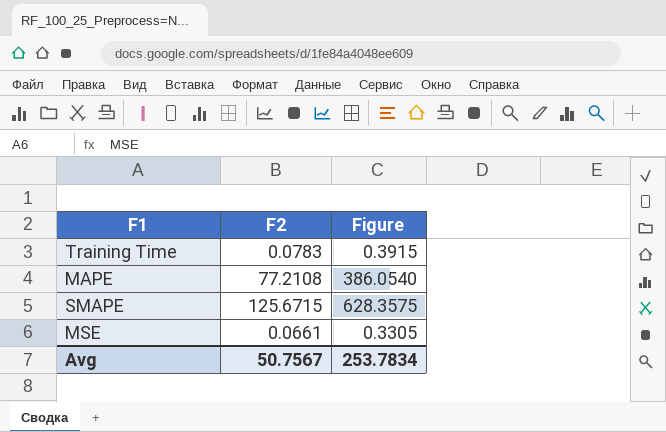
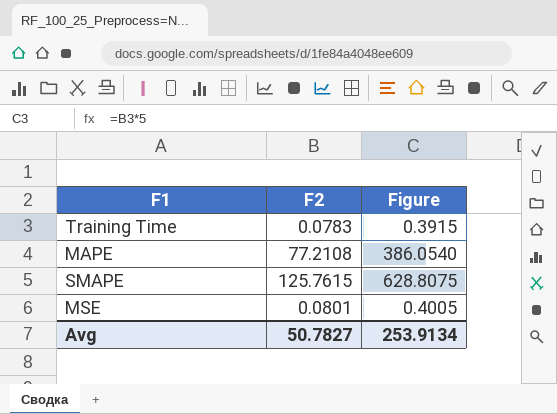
SMAPE | F2: 125.6715 -> 125.7615
SMAPE | Figure: 628.3575 -> 628.8075
MSE | F2: 0.0661 -> 0.0801
MSE | Figure: 0.3305 -> 0.4005
Avg | F2: 50.7567 -> 50.7827
Avg | Figure: 253.7834 -> 253.9134

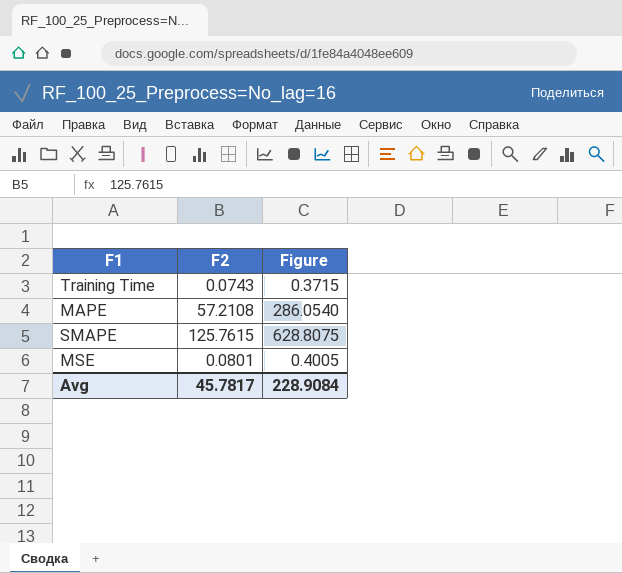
Training Time | F2: 0.0783 -> 0.0743
Training Time | Figure: 0.3915 -> 0.3715
MAPE | F2: 77.2108 -> 57.2108
MAPE | Figure: 386.0540 -> 286.0540
Avg | F2: 50.7827 -> 45.7817
Avg | Figure: 253.9134 -> 228.9084

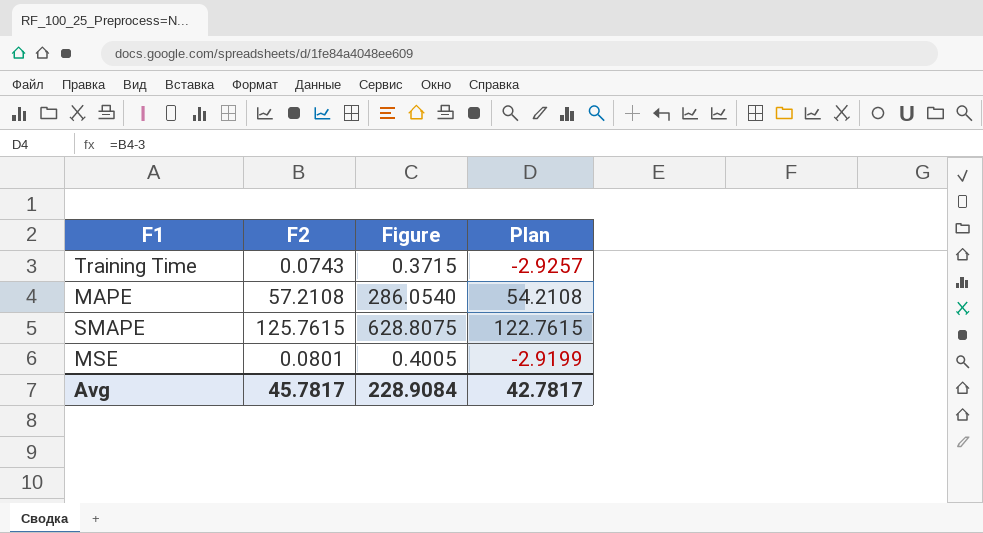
column Plan | formula: none -> [F2] - 3

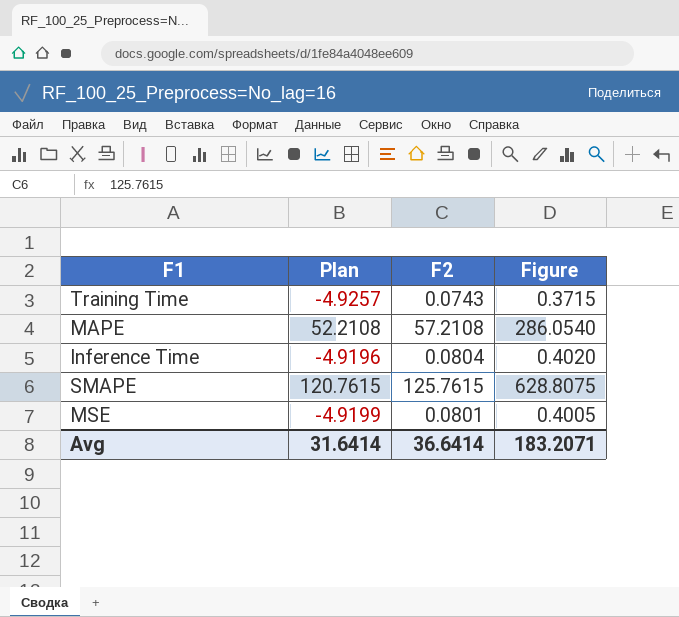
column Plan | formula: [F2] - 3 -> [F2] - 5
column Plan | position: 4 -> 2
row Inference Time: none -> -4.9196 | 0.0804 | 0.4020
Avg | Plan: 42.7817 -> 31.6414
Avg | F2: 45.7817 -> 36.6414
Avg | Figure: 228.9084 -> 183.2071

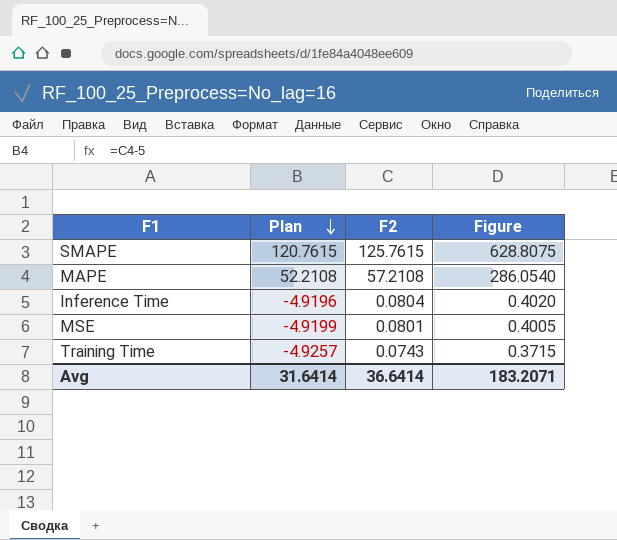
row order: none -> Plan descending

